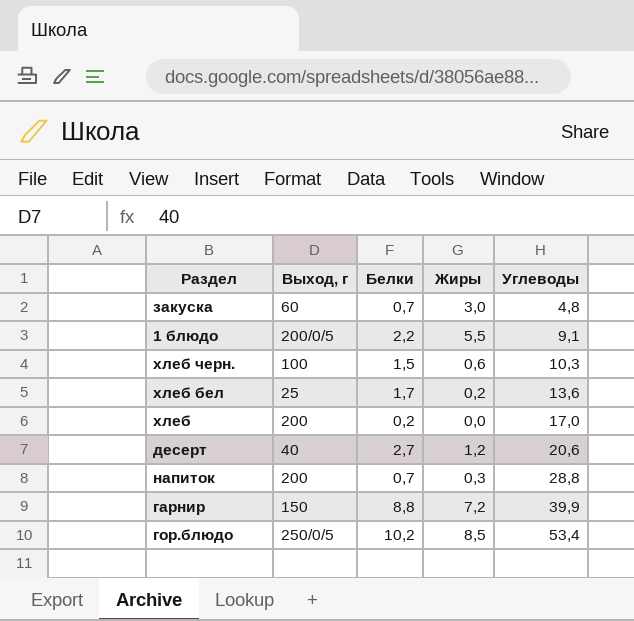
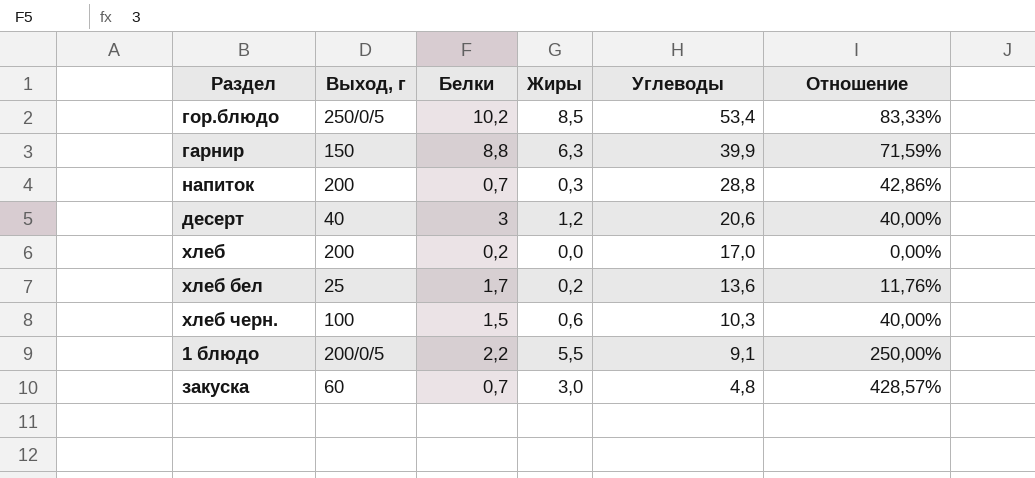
row order: Углеводы ascending -> Углеводы descending
column Отношение | formula: none -> [Жиры] / [Белки]
гарнир | Жиры: 7,2 -> 6,3
десерт | Белки: 2,7 -> 3

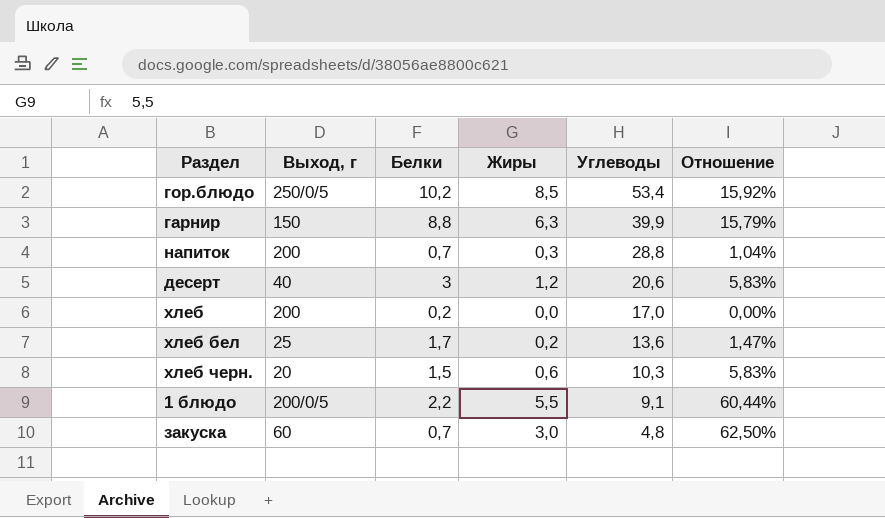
column Отношение | formula: [Жиры] / [Белки] -> [Жиры] / [Углеводы]
хлеб черн. | Выход, г: 100 -> 20

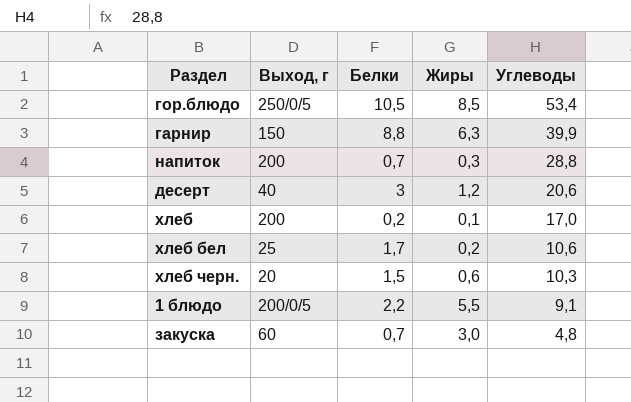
column Отношение | formula: [Жиры] / [Углеводы] -> none
гор.блюдо | Белки: 10,2 -> 10,5
хлеб | Жиры: 0,0 -> 0,1
хлеб бел | Углеводы: 13,6 -> 10,6

